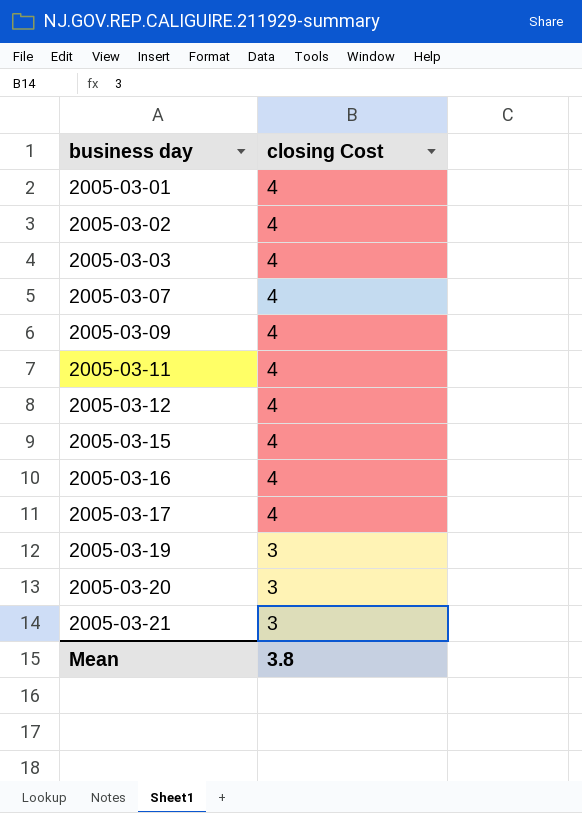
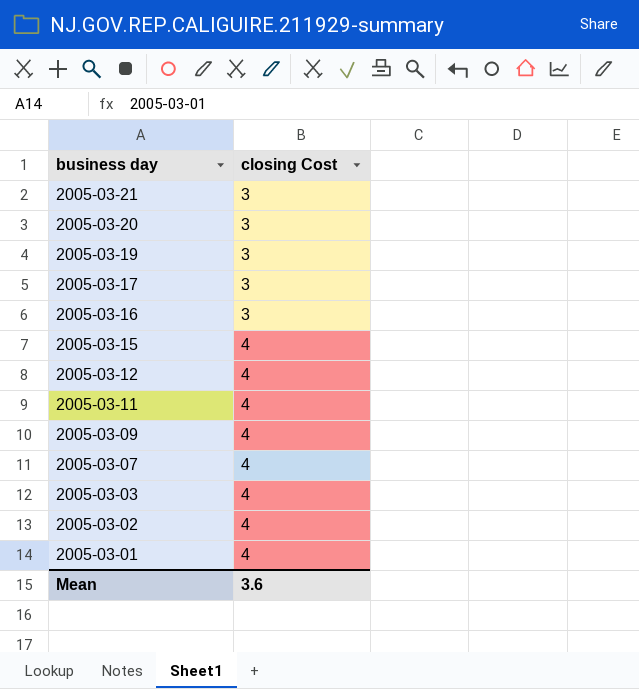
row order: business day ascending -> business day descending
2005-03-17 | closing Cost: 4 -> 3
2005-03-16 | closing Cost: 4 -> 3
Mean | closing Cost: 3.8 -> 3.6

